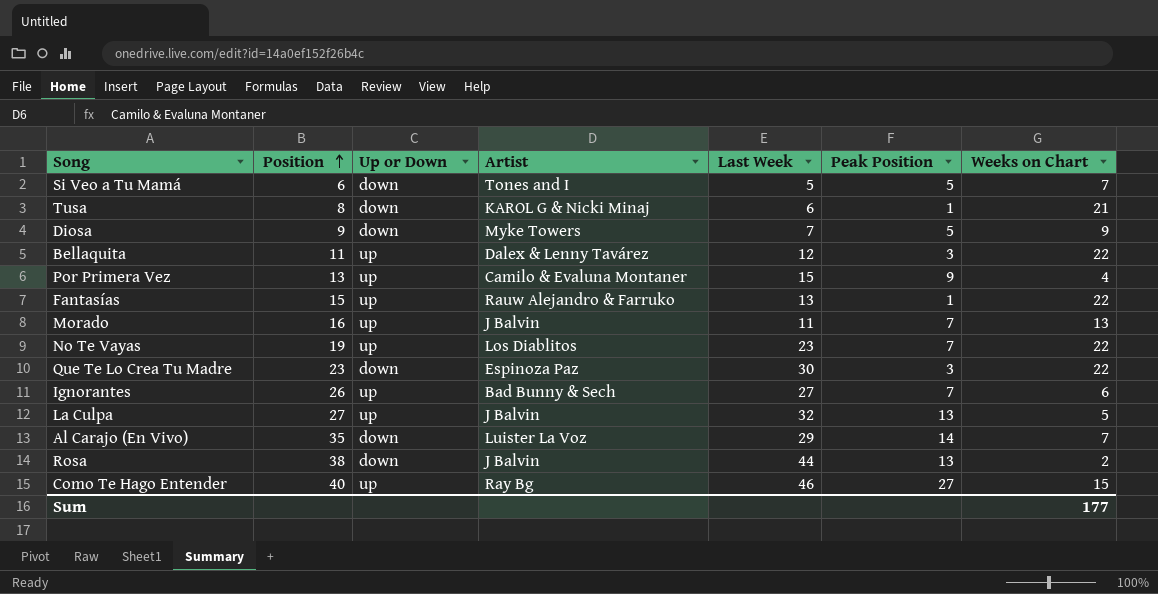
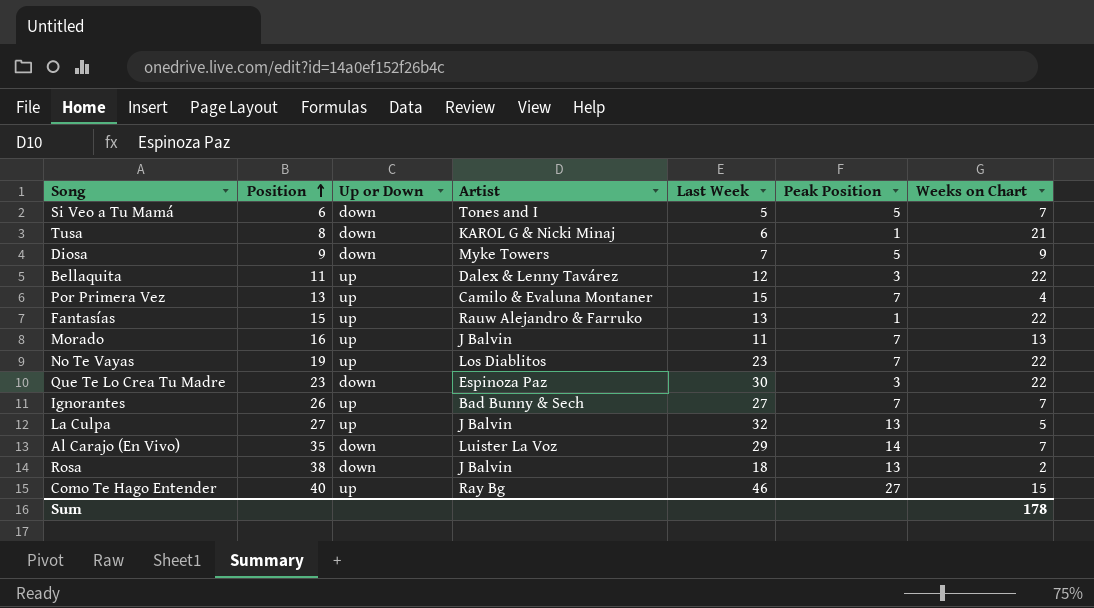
Por Primera Vez | Peak Position: 9 -> 7
Ignorantes | Weeks on Chart: 6 -> 7
Rosa | Last Week: 44 -> 18
Sum | Weeks on Chart: 177 -> 178

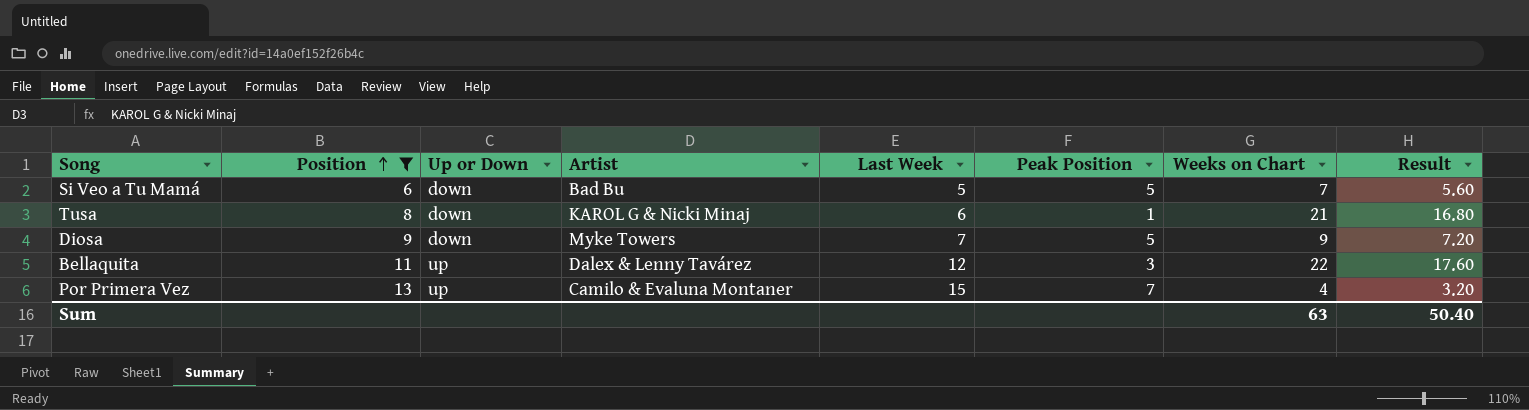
filter: none -> Position <= 13
column Result | formula: none -> [Weeks on Chart] * 0.8
Si Veo a Tu Mamá | Artist: Tones and I -> Bad Bu
Sum | Weeks on Chart: 178 -> 63

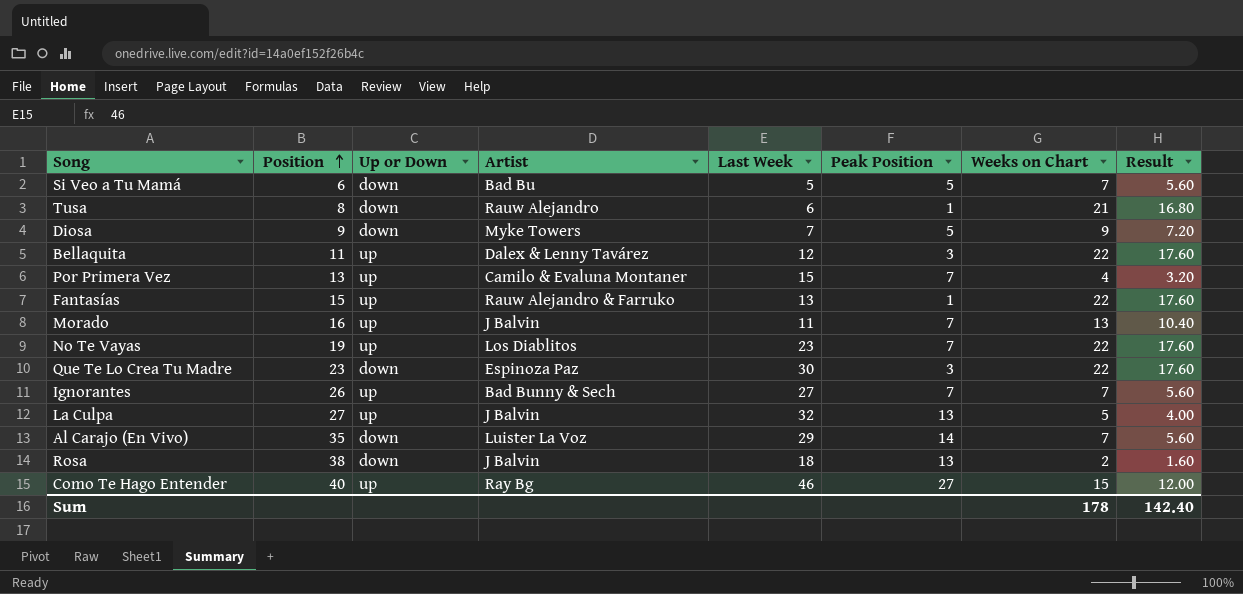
filter: Position <= 13 -> none
Tusa | Artist: KAROL G & Nicki Minaj -> Rauw Alejandro
Sum | Weeks on Chart: 63 -> 178
Sum | Result: 50.40 -> 142.40

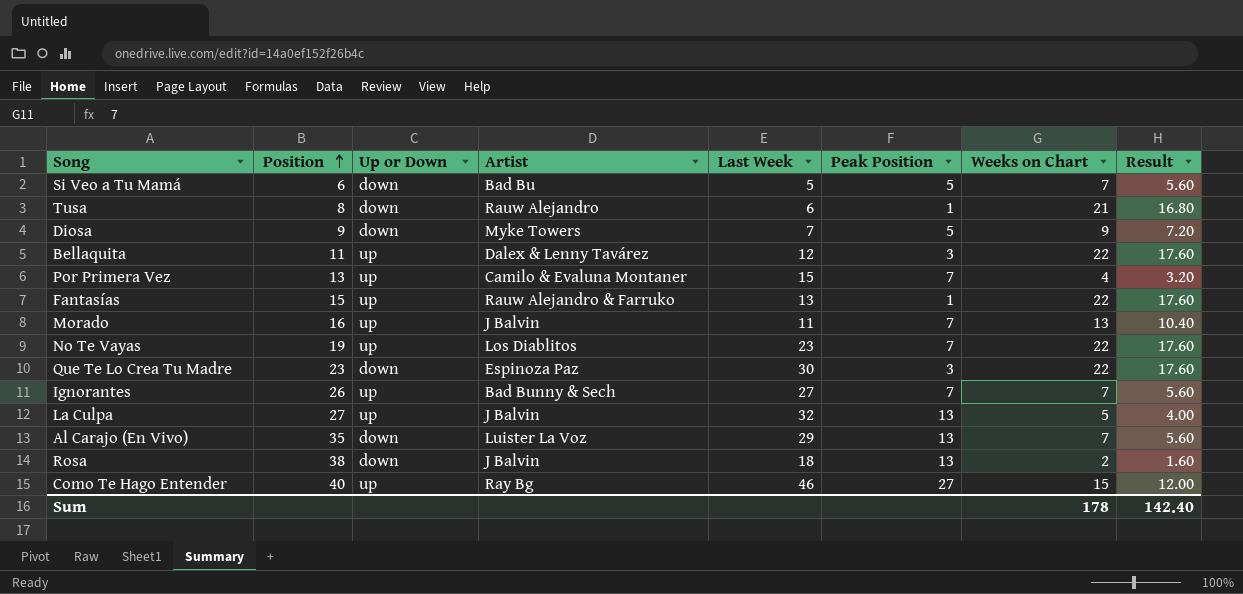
Al Carajo (En Vivo) | Peak Position: 14 -> 13

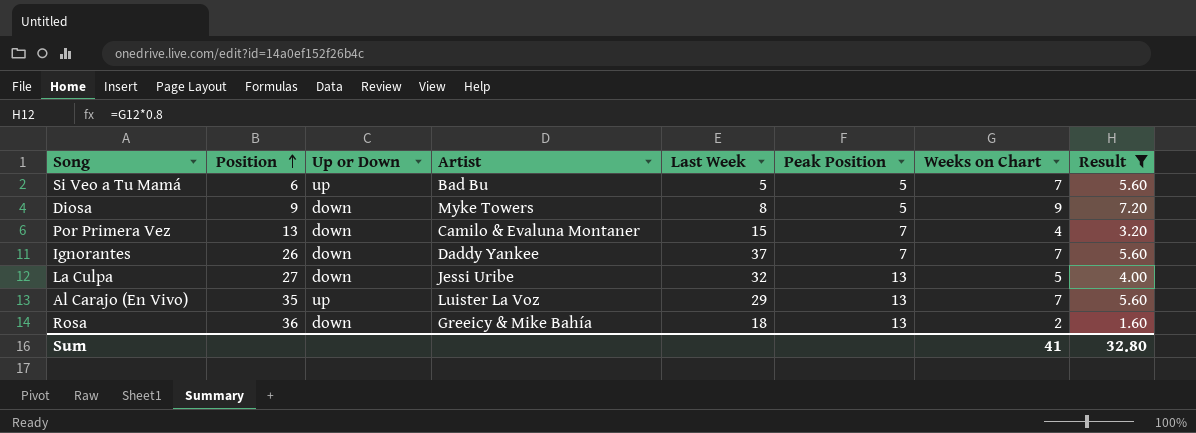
filter: none -> Result <= 7.20
Si Veo a Tu Mamá | Up or Down: down -> up
Diosa | Last Week: 7 -> 8
Por Primera Vez | Up or Down: up -> down
Ignorantes | Up or Down: up -> down
Ignorantes | Artist: Bad Bunny & Sech -> Daddy Yankee
Ignorantes | Last Week: 27 -> 37
La Culpa | Up or Down: up -> down
La Culpa | Artist: J Balvin -> Jessi Uribe
Al Carajo (En Vivo) | Up or Down: down -> up
Rosa | Position: 38 -> 36
Rosa | Artist: J Balvin -> Greeicy & Mike Bahía
Sum | Weeks on Chart: 178 -> 41
Sum | Result: 142.40 -> 32.80

